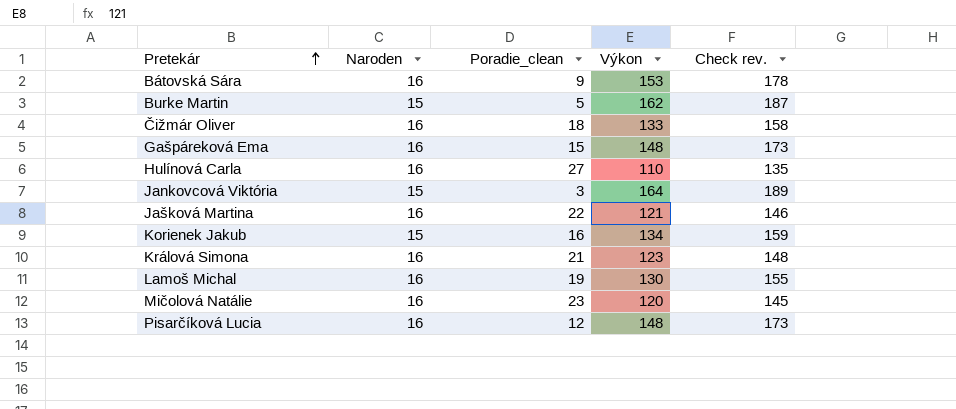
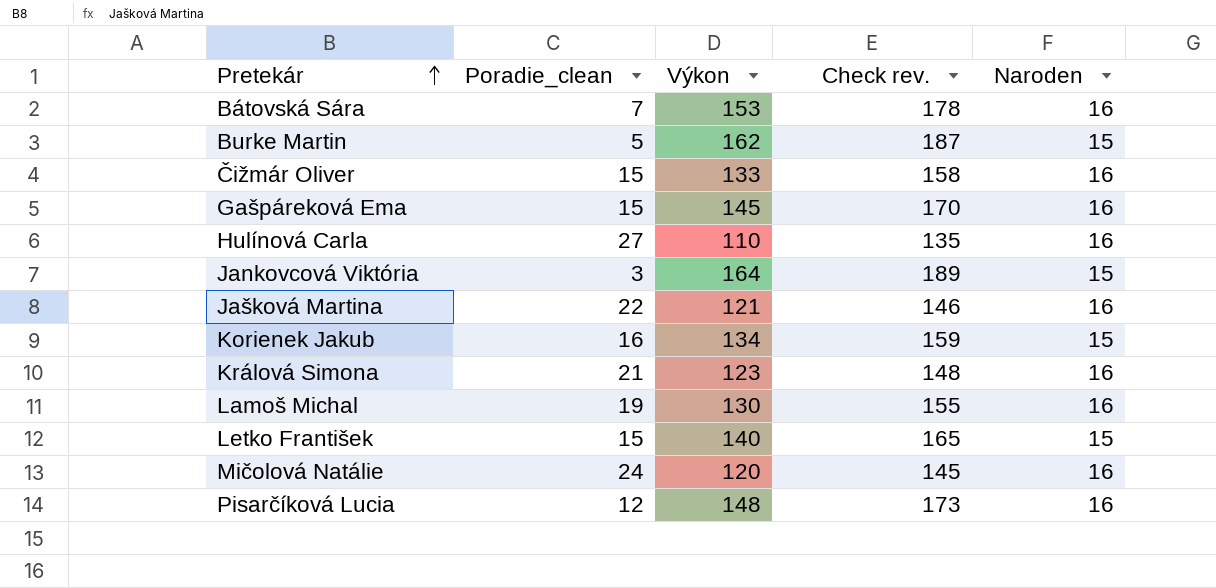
column Naroden | position: 2 -> 5
Bátovská Sára | Poradie_clean: 9 -> 7
Čižmár Oliver | Poradie_clean: 18 -> 15
Gašpáreková Ema | Výkon: 148 -> 145
Gašpáreková Ema | Check rev.: 173 -> 170
row Letko František: none -> 15 | 140 | 165 | 15
Mičolová Natálie | Poradie_clean: 23 -> 24

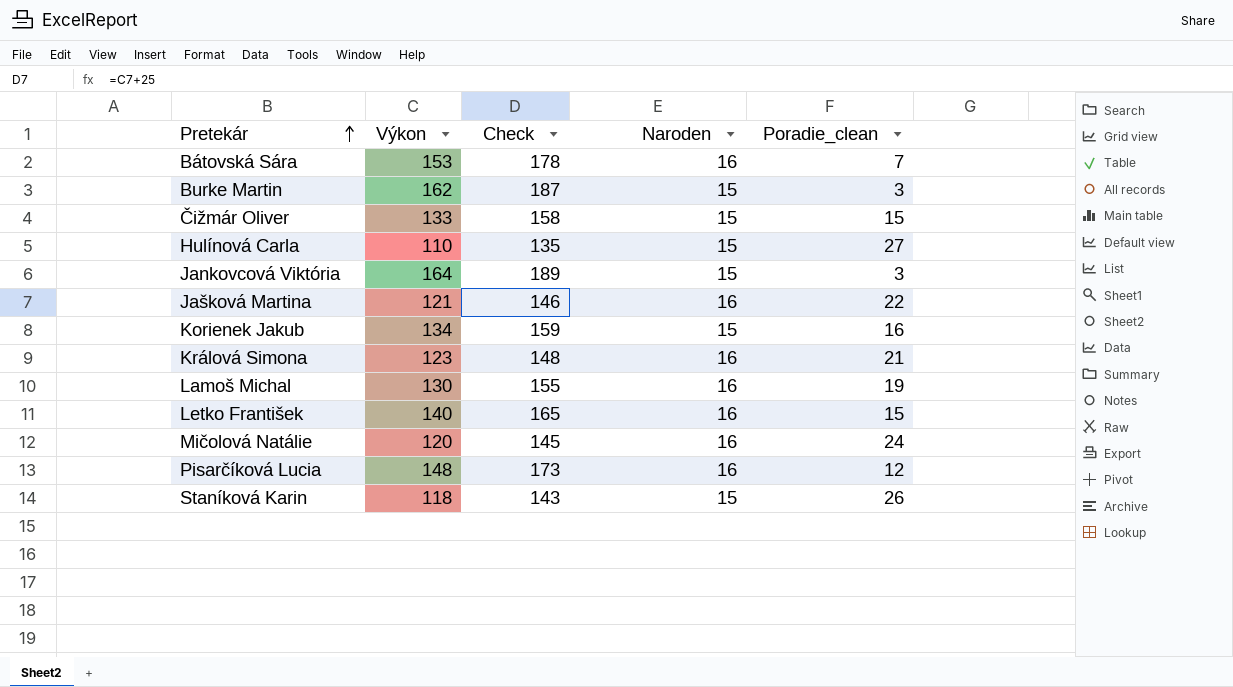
column name: Check rev. -> Check
column Poradie_clean | position: 2 -> 5
row Gašpáreková Ema: 15 | 145 | 170 | 16 -> none
Burke Martin | Poradie_clean: 5 -> 3
Čižmár Oliver | Naroden: 16 -> 15
Hulínová Carla | Naroden: 16 -> 15
Letko František | Naroden: 15 -> 16
row Staníková Karin: none -> 118 | 143 | 15 | 26

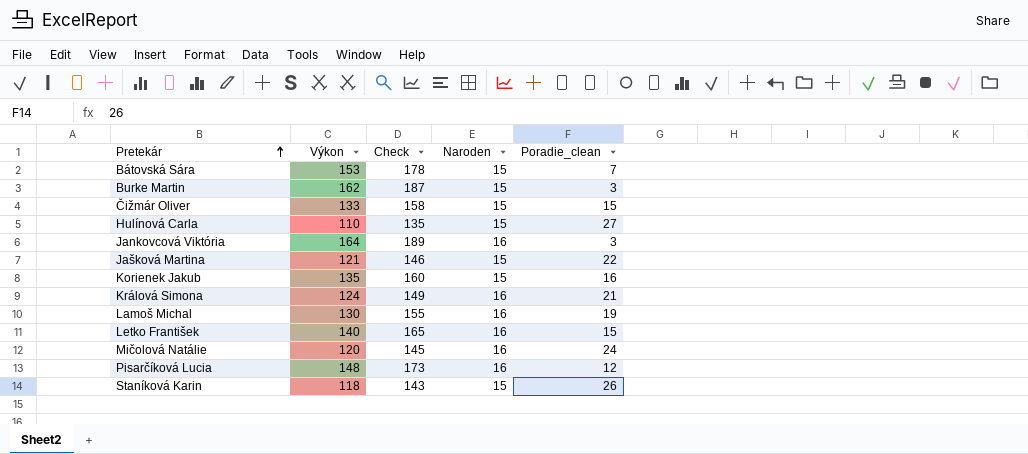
Bátovská Sára | Naroden: 16 -> 15
Jankovcová Viktória | Naroden: 15 -> 16
Jašková Martina | Naroden: 16 -> 15
Korienek Jakub | Výkon: 134 -> 135
Korienek Jakub | Check: 159 -> 160
Králová Simona | Výkon: 123 -> 124
Králová Simona | Check: 148 -> 149

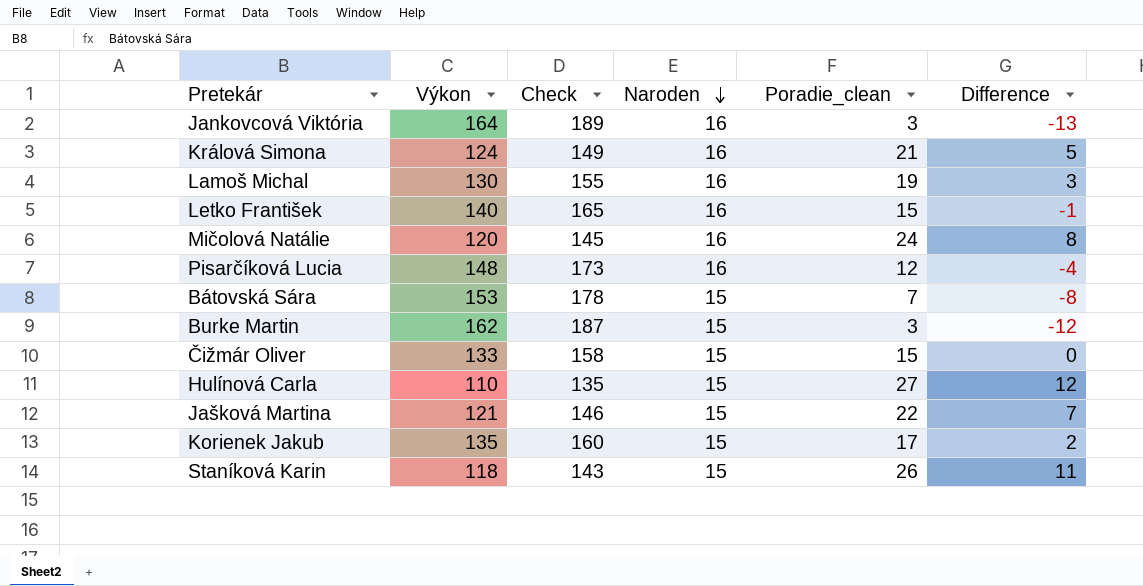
row order: Pretekár ascending -> Naroden descending
column Difference | formula: none -> [Poradie_clean] - [Naroden]
Korienek Jakub | Poradie_clean: 16 -> 17

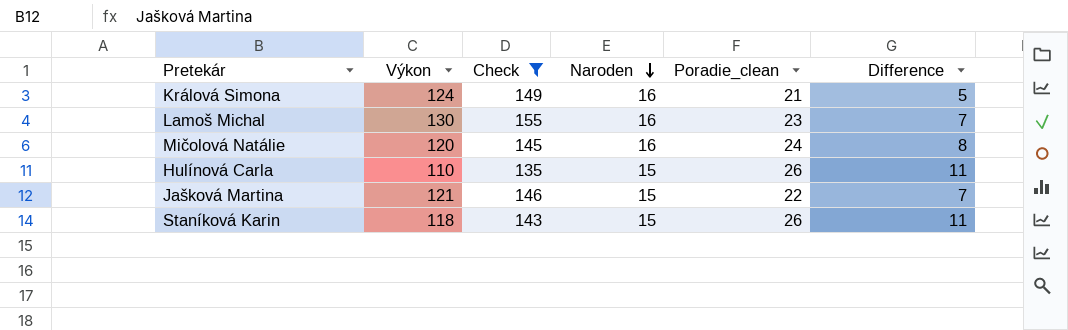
filter: none -> Check <= 155
Lamoš Michal | Poradie_clean: 19 -> 23
Lamoš Michal | Difference: 3 -> 7
Hulínová Carla | Poradie_clean: 27 -> 26
Hulínová Carla | Difference: 12 -> 11

